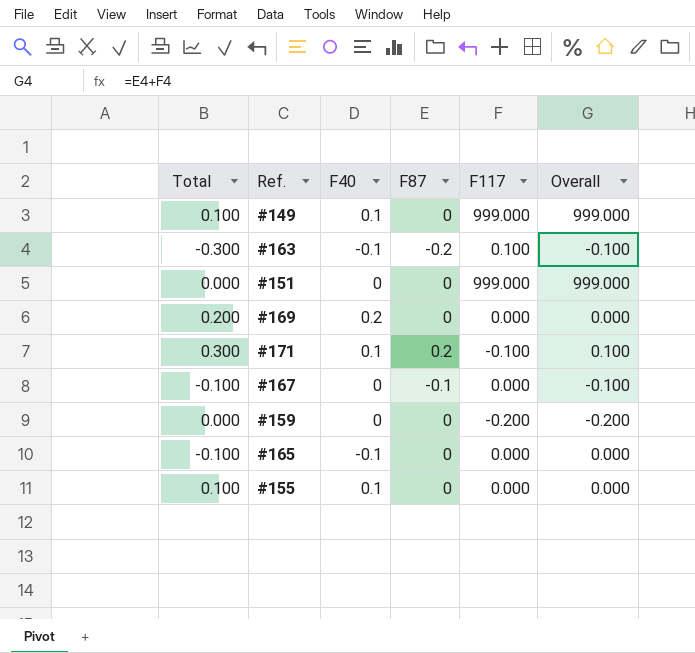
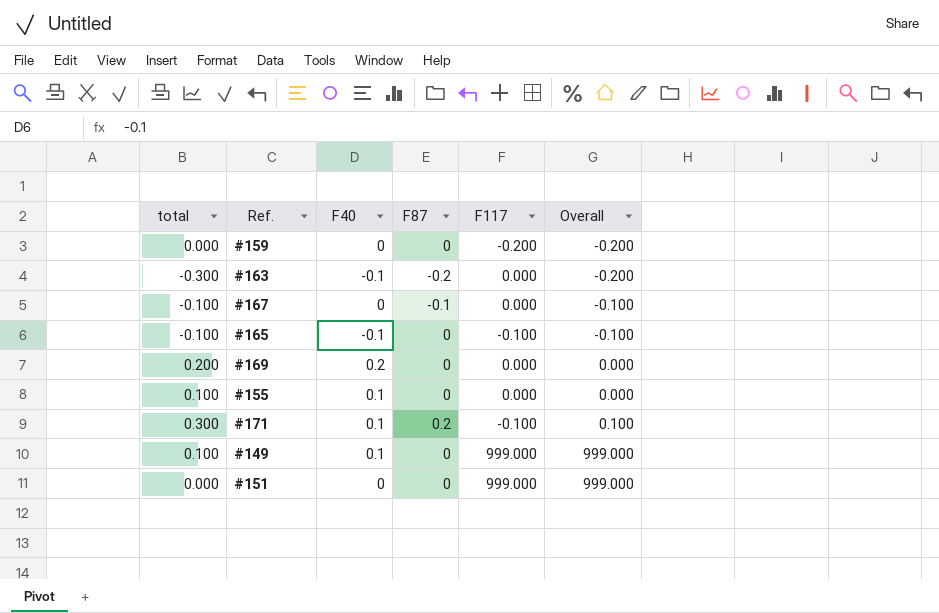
row order: none -> Overall ascending
column name: Total -> total
#163 | F117: 0.100 -> 0.000
#163 | Overall: -0.100 -> -0.200
#165 | F117: 0.000 -> -0.100
#165 | Overall: 0.000 -> -0.100

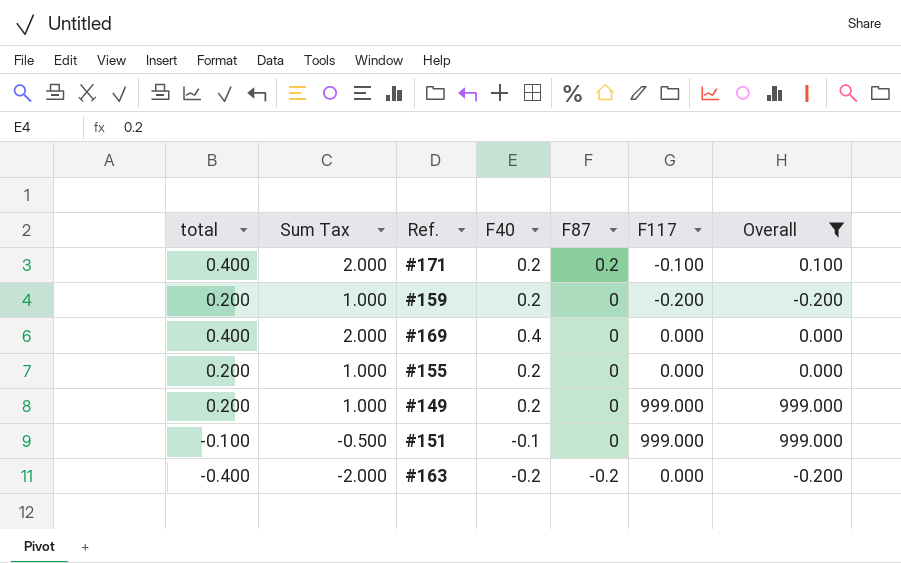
filter: none -> Overall != -0.100
row order: Overall ascending -> F87 descending
column Sum Tax | formula: none -> [total] * 5
#171 | total: 0.300 -> 0.400
#171 | F40: 0.1 -> 0.2
#159 | total: 0.000 -> 0.200
#159 | F40: 0 -> 0.2
#169 | total: 0.200 -> 0.400
#169 | F40: 0.2 -> 0.4
#155 | total: 0.100 -> 0.200
#155 | F40: 0.1 -> 0.2
#149 | total: 0.100 -> 0.200
#149 | F40: 0.1 -> 0.2
#151 | total: 0.000 -> -0.100
#151 | F40: 0 -> -0.1
#163 | total: -0.300 -> -0.400
#163 | F40: -0.1 -> -0.2

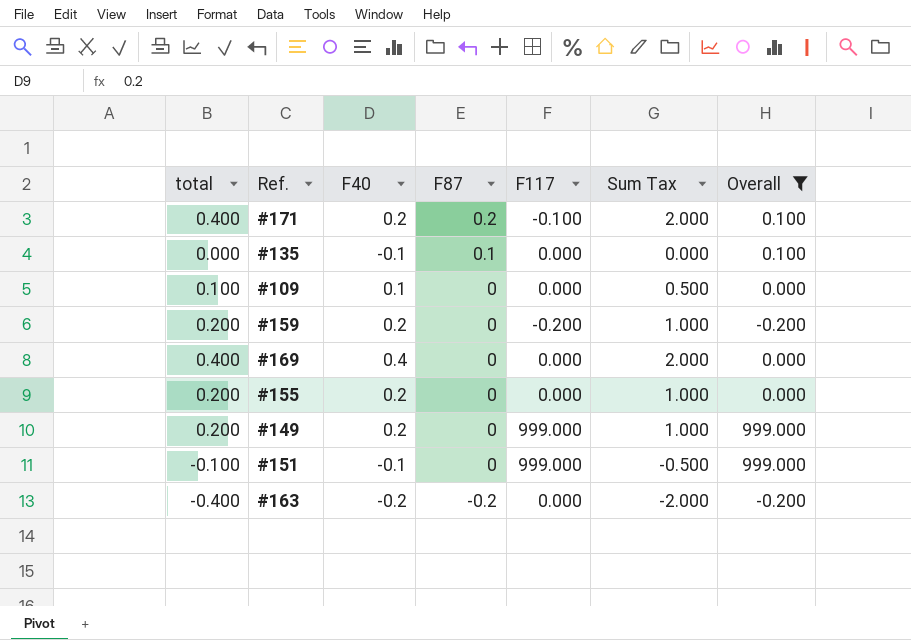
column Sum Tax | position: 2 -> 6
row #135: none -> 0.000 | -0.1 | 0.1 | 0.000 | 0.000 | 0.100
row #109: none -> 0.100 | 0.1 | 0 | 0.000 | 0.500 | 0.000

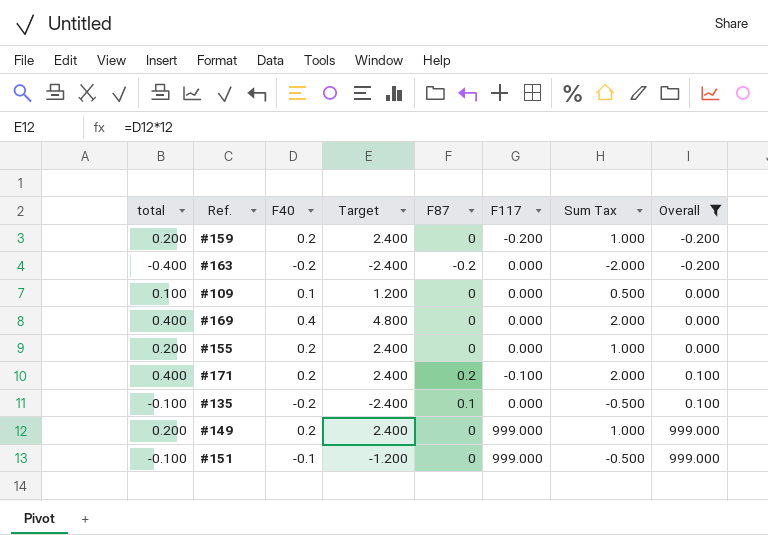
row order: F87 descending -> Overall ascending
column Target | formula: none -> [F40] * 12
#135 | total: 0.000 -> -0.100
#135 | F40: -0.1 -> -0.2
#135 | Sum Tax: 0.000 -> -0.500

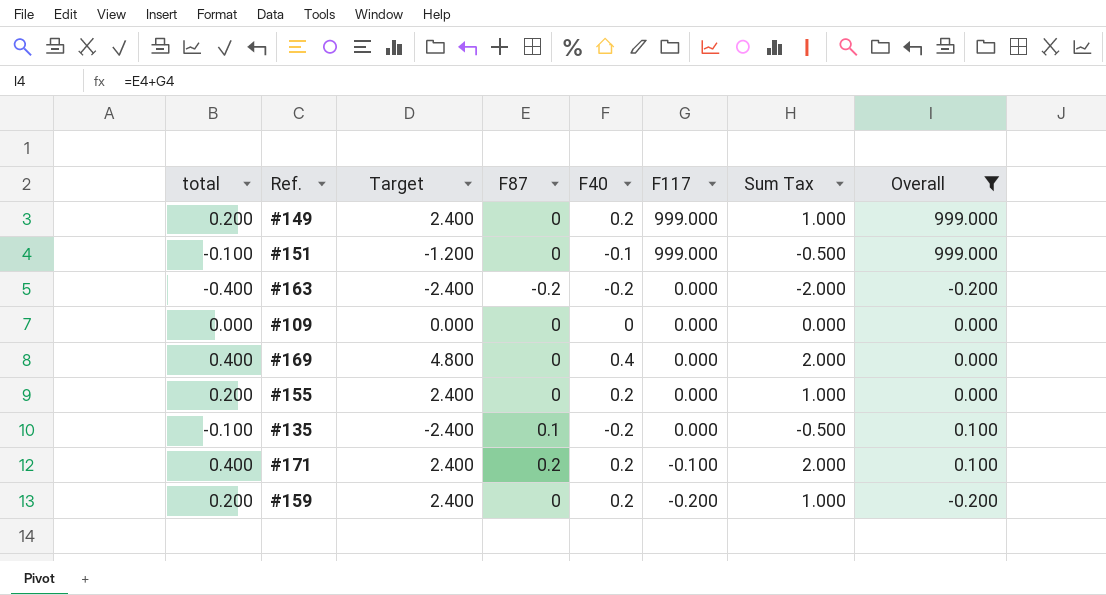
row order: Overall ascending -> F117 descending
column F40 | position: 3 -> 5
#109 | total: 0.100 -> 0.000
#109 | Target: 1.200 -> 0.000
#109 | F40: 0.1 -> 0
#109 | Sum Tax: 0.500 -> 0.000

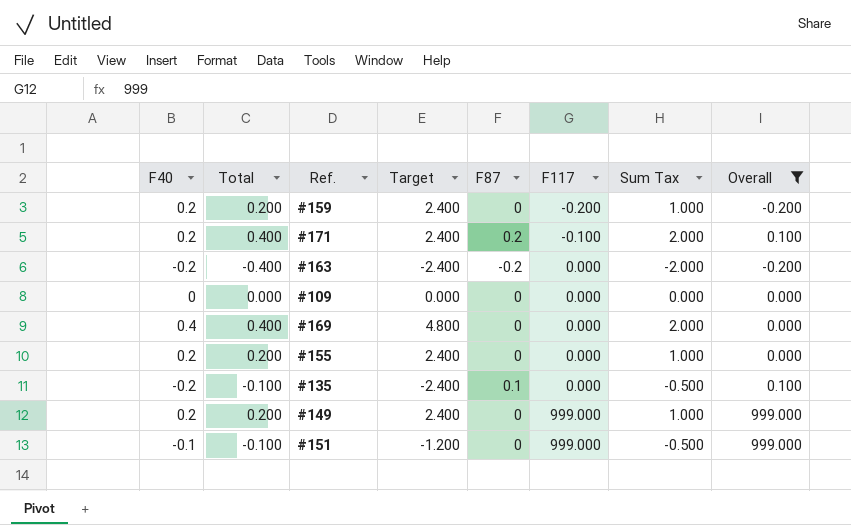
row order: F117 descending -> F117 ascending
column F40 | position: 5 -> 1
column name: total -> Total

